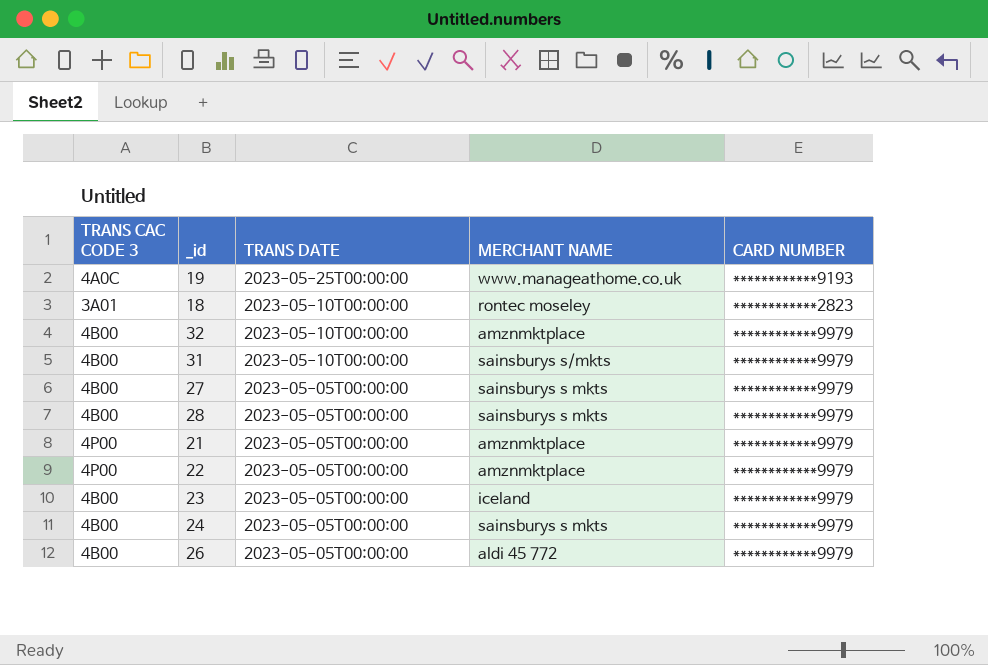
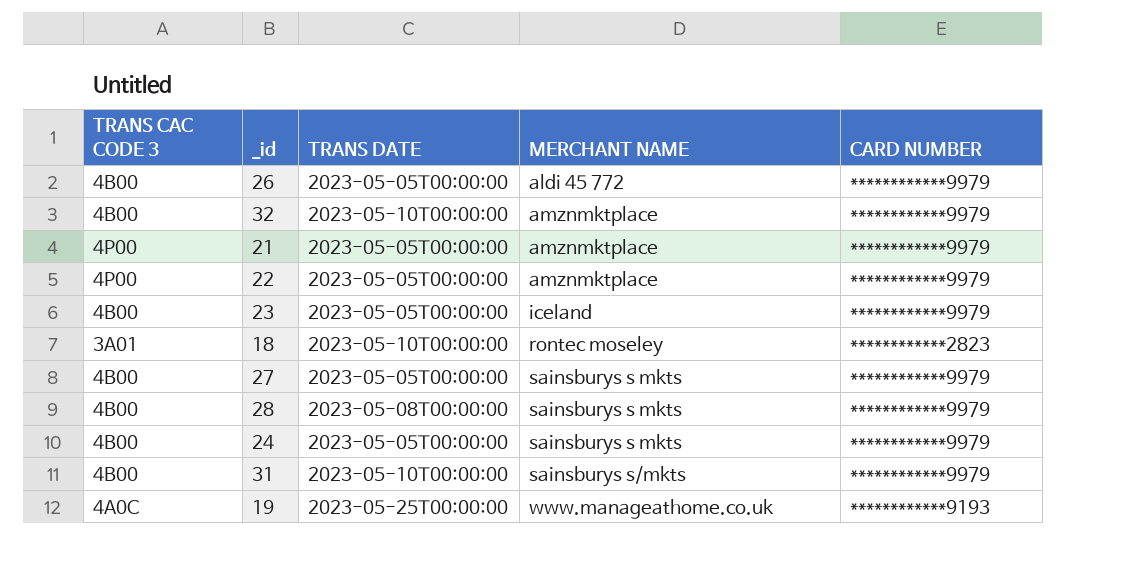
row order: TRANS DATE descending -> MERCHANT NAME ascending
28 | TRANS DATE: 2023-05-05T00:00:00 -> 2023-05-08T00:00:00

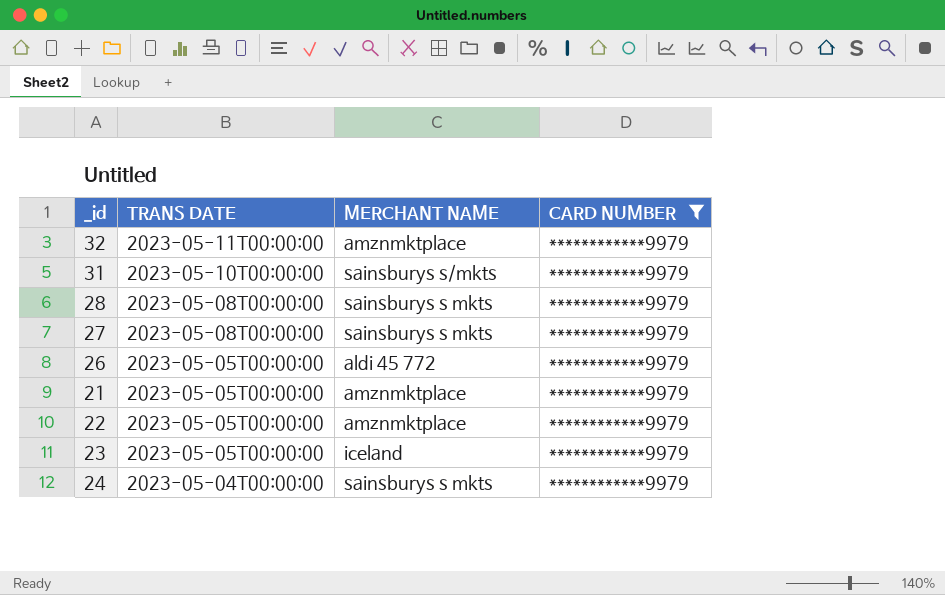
filter: none -> CARD NUMBER = ************9979
row order: MERCHANT NAME ascending -> TRANS DATE descending
column TRANS CAC CODE 3 | position: 1 -> none
32 | TRANS DATE: 2023-05-10T00:00:00 -> 2023-05-11T00:00:00
27 | TRANS DATE: 2023-05-05T00:00:00 -> 2023-05-08T00:00:00
24 | TRANS DATE: 2023-05-05T00:00:00 -> 2023-05-04T00:00:00

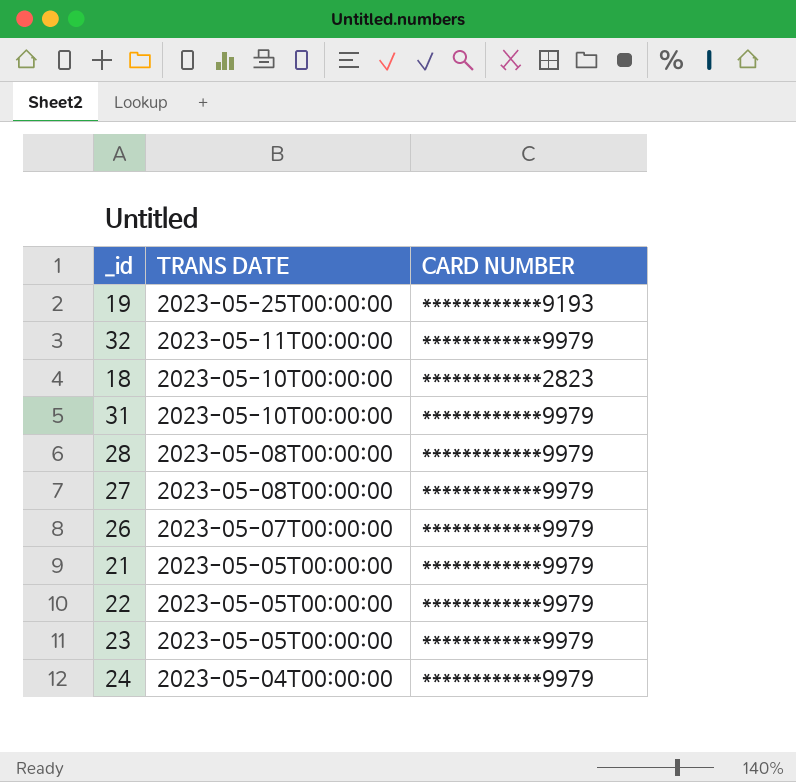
filter: CARD NUMBER = ************9979 -> none
column MERCHANT NAME | position: 3 -> none
26 | TRANS DATE: 2023-05-05T00:00:00 -> 2023-05-07T00:00:00

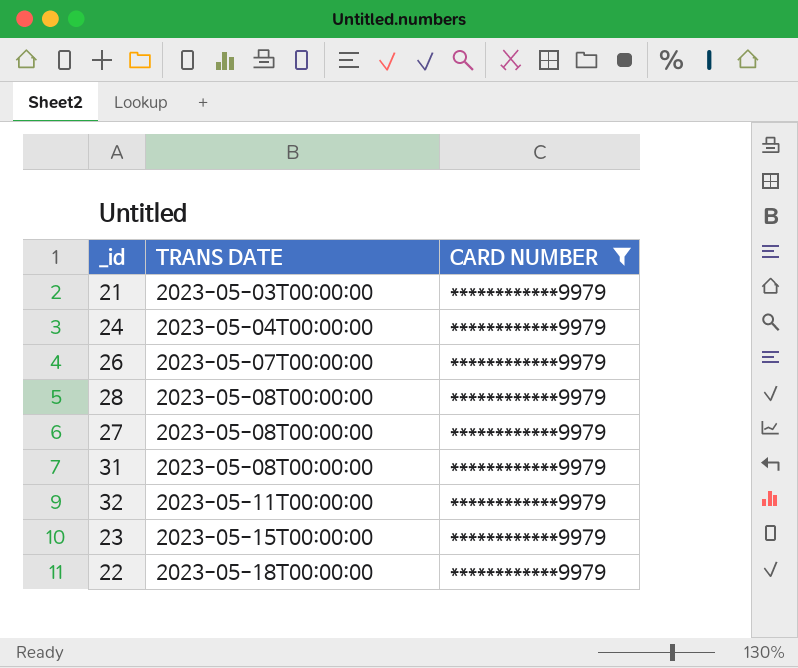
filter: none -> CARD NUMBER = ************9979
row order: TRANS DATE descending -> TRANS DATE ascending
21 | TRANS DATE: 2023-05-05T00:00:00 -> 2023-05-03T00:00:00
31 | TRANS DATE: 2023-05-10T00:00:00 -> 2023-05-08T00:00:00
23 | TRANS DATE: 2023-05-05T00:00:00 -> 2023-05-15T00:00:00
22 | TRANS DATE: 2023-05-05T00:00:00 -> 2023-05-18T00:00:00

